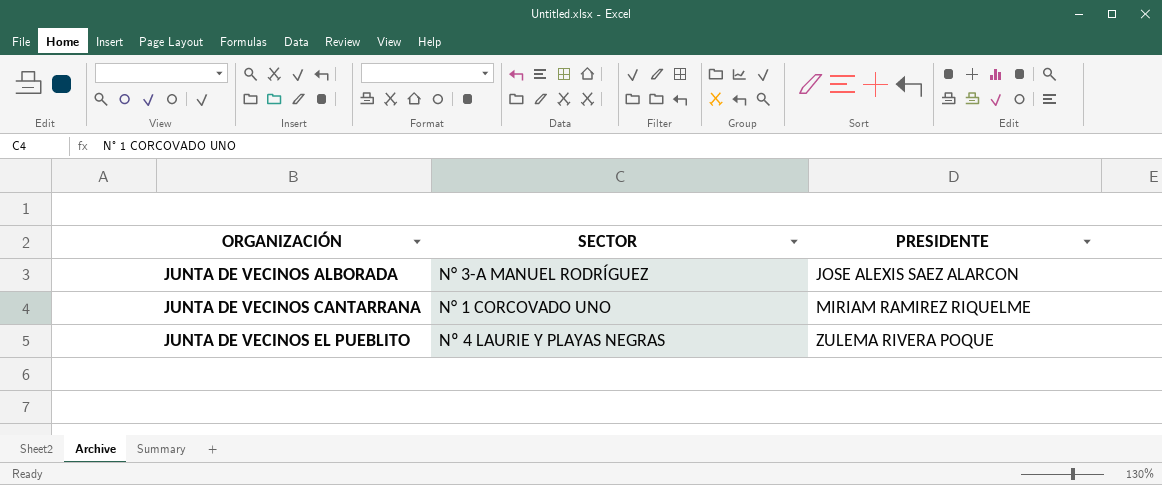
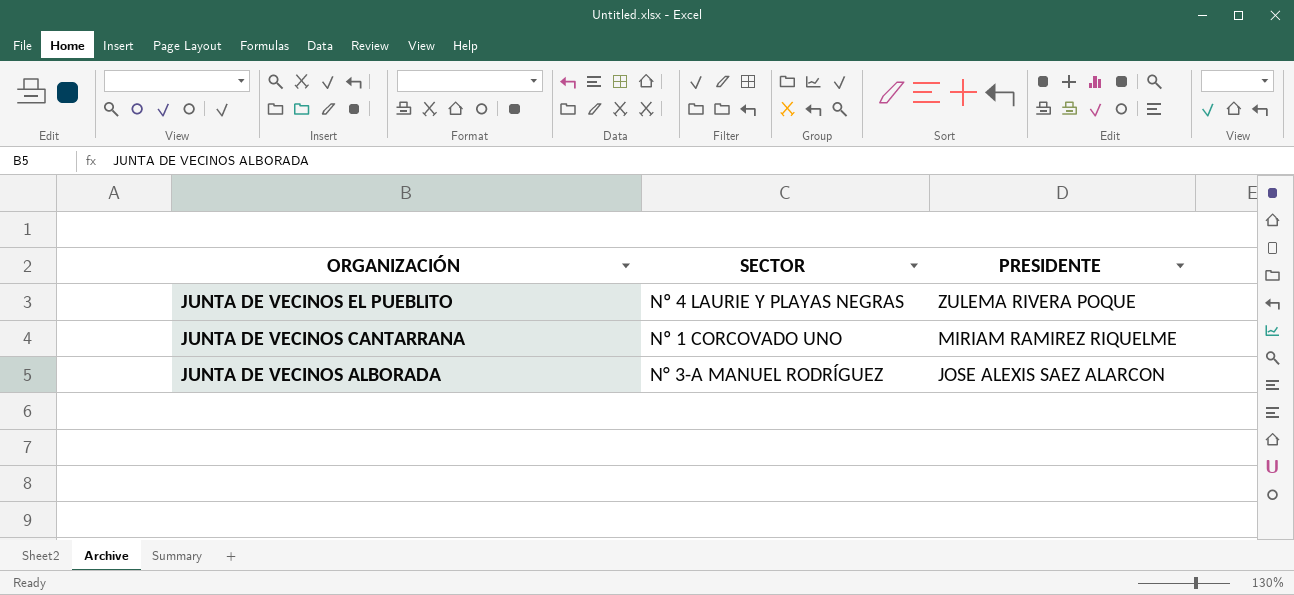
row order: ORGANIZACIÓN ascending -> ORGANIZACIÓN descending
JUNTA DE VECINOS CANTARRANA | SECTOR: N° 1 CORCOVADO UNO -> Nº 1 CORCOVADO UNO

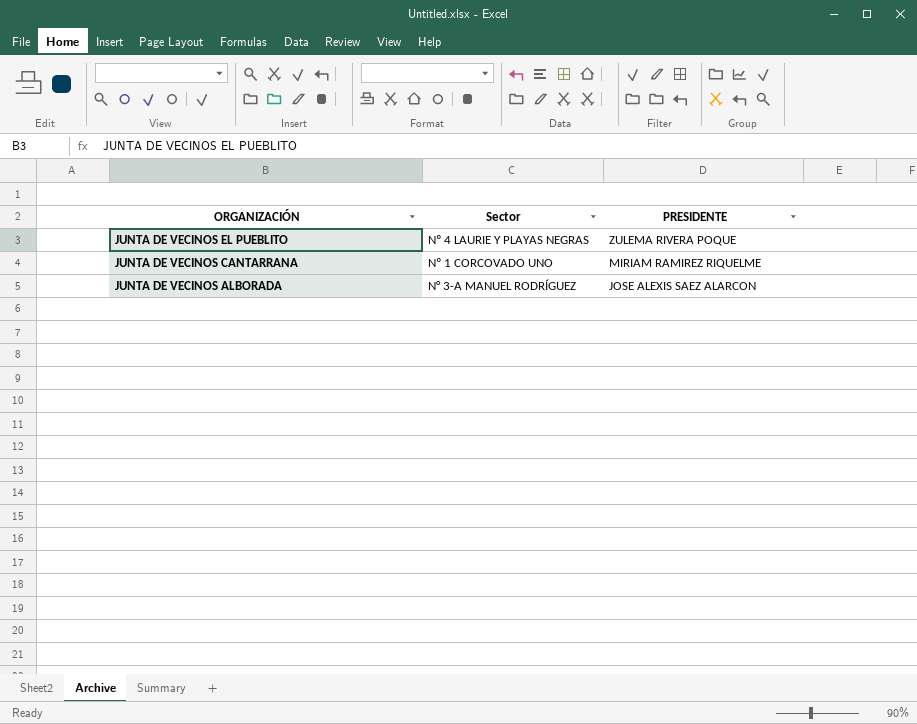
column name: SECTOR -> Sector

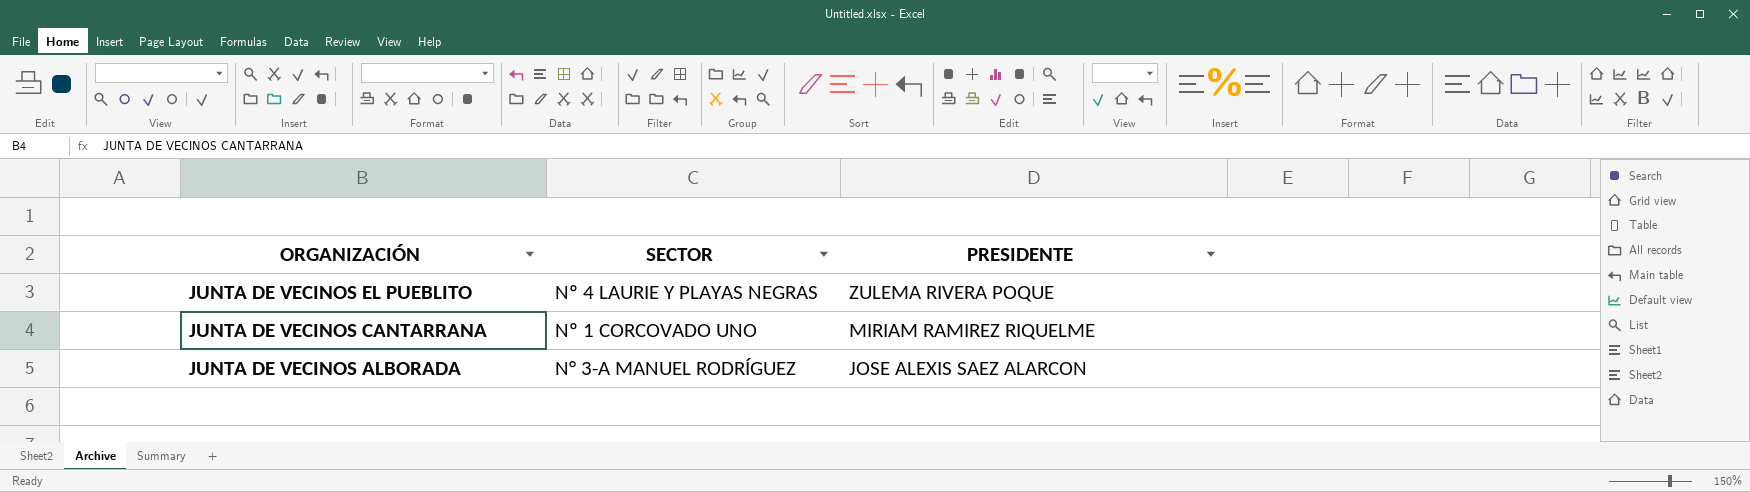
column name: Sector -> SECTOR

